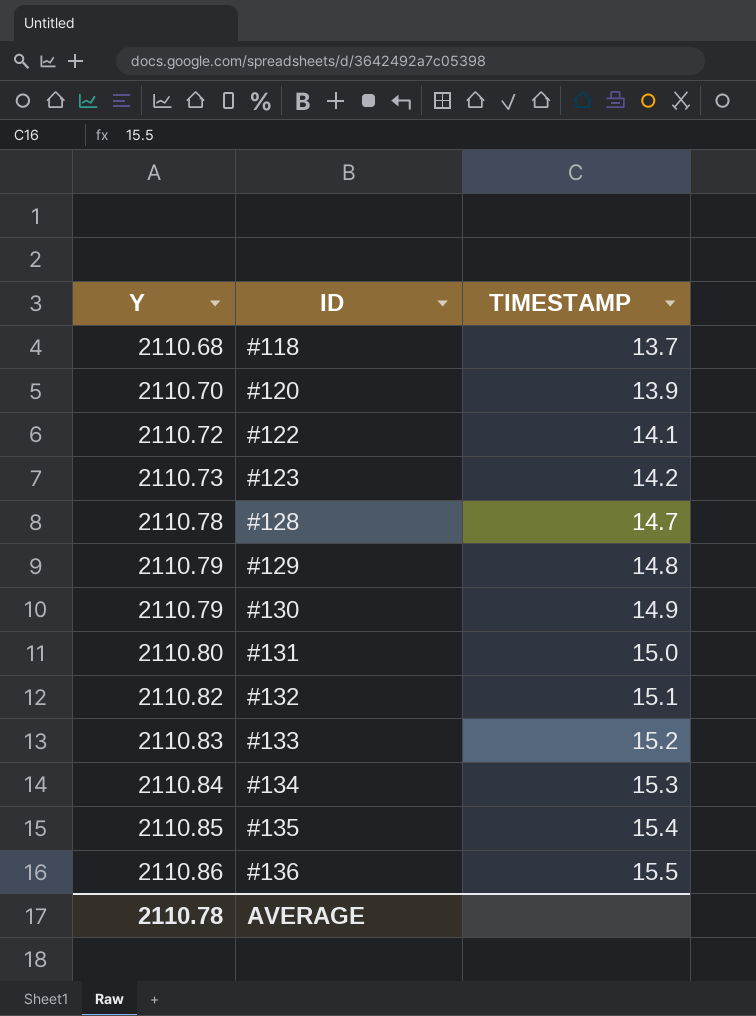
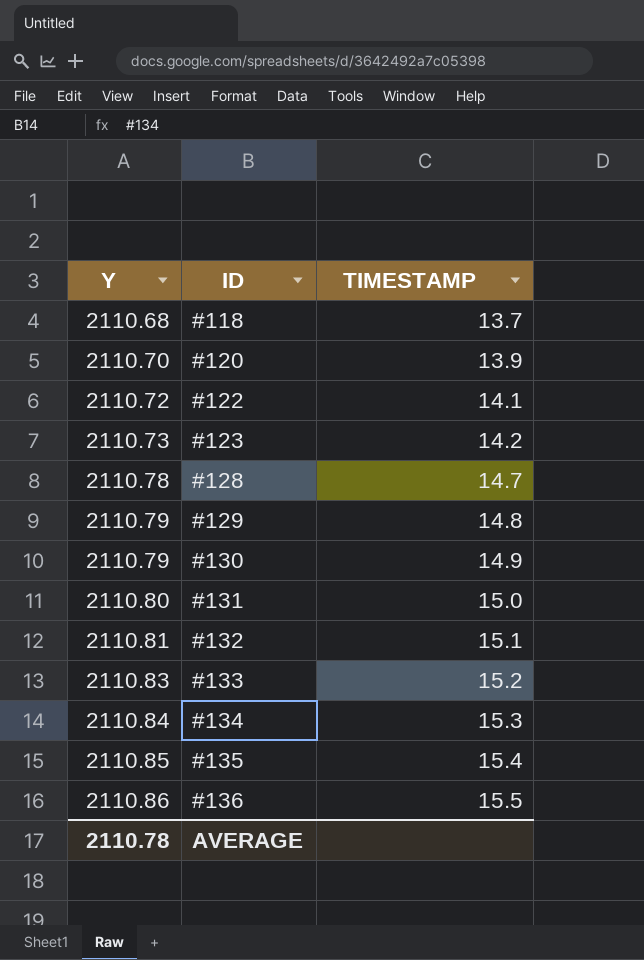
#132 | Y: 2110.82 -> 2110.81

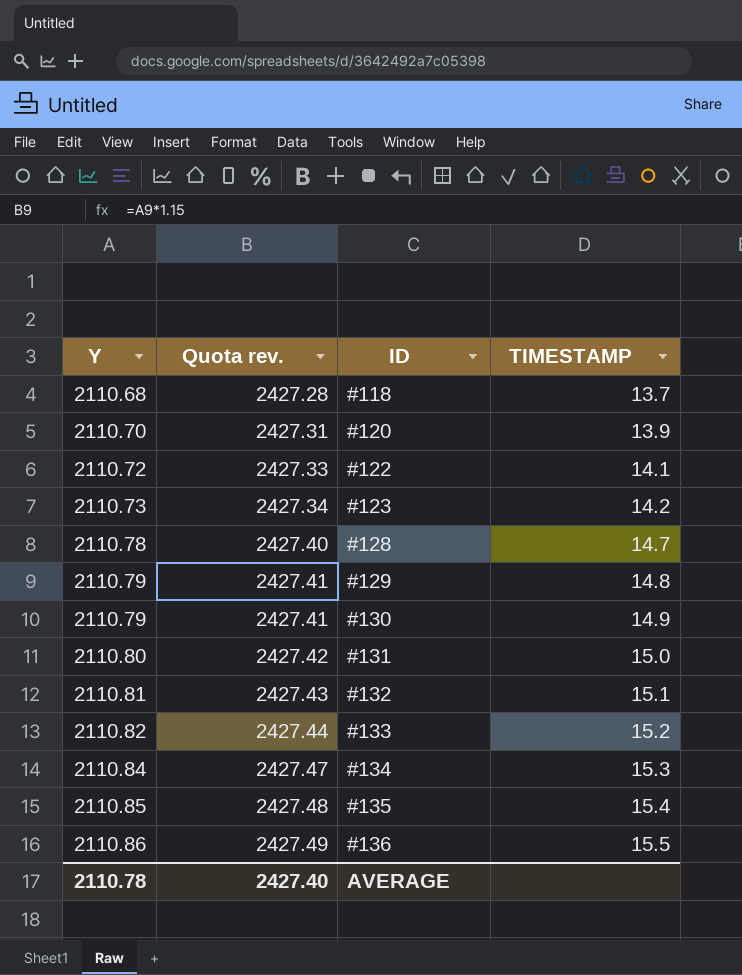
column Quota rev. | formula: none -> [Y] * 1.15
#133 | Y: 2110.83 -> 2110.82

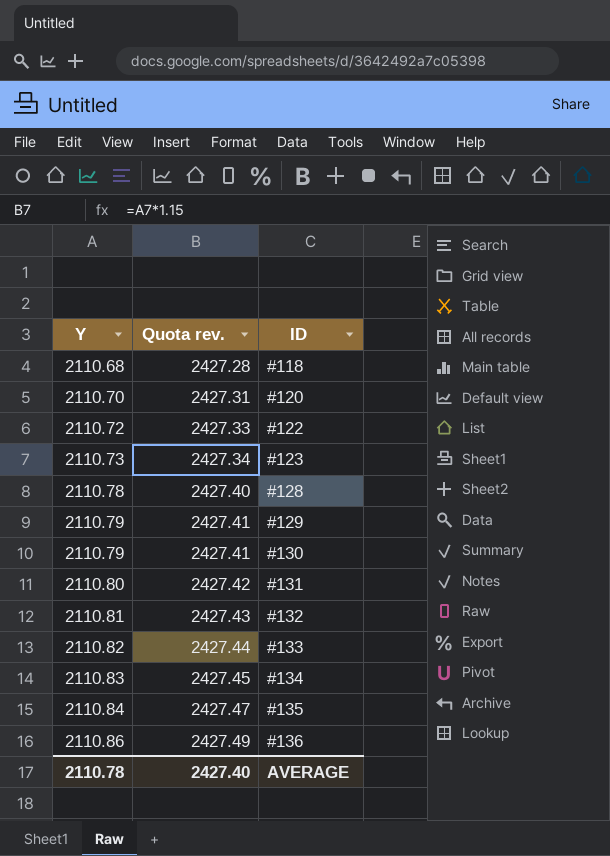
column TIMESTAMP | position: 4 -> none
#134 | Y: 2110.84 -> 2110.83
#134 | Quota rev.: 2427.47 -> 2427.45
#135 | Y: 2110.85 -> 2110.84
#135 | Quota rev.: 2427.48 -> 2427.47

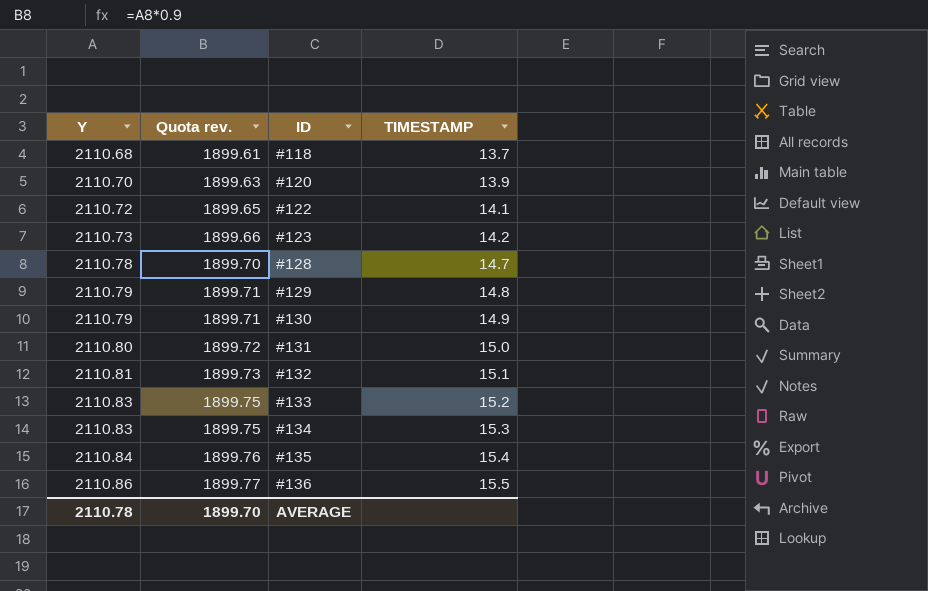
column Quota rev. | formula: [Y] * 1.15 -> [Y] * 0.9
column TIMESTAMP | position: none -> 4
#133 | Y: 2110.82 -> 2110.83
AVERAGE | Quota rev.: 2427.40 -> 1899.70

